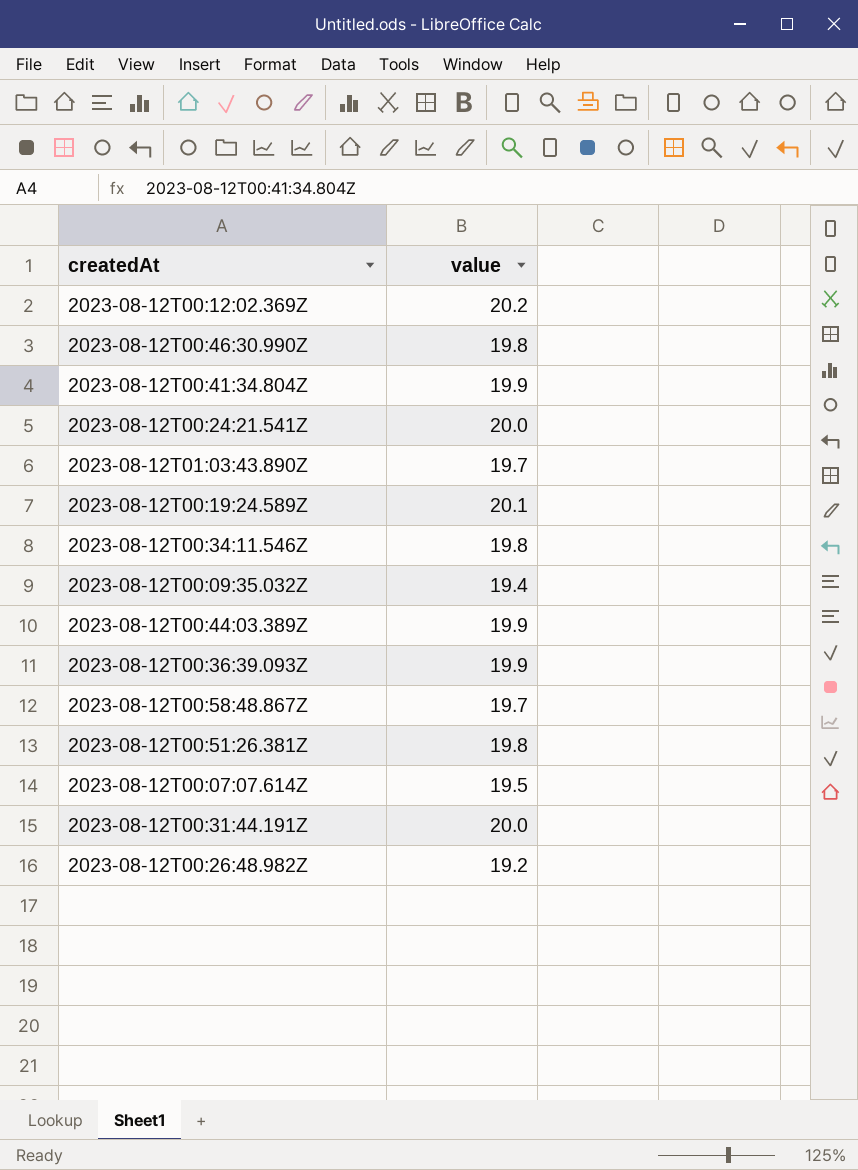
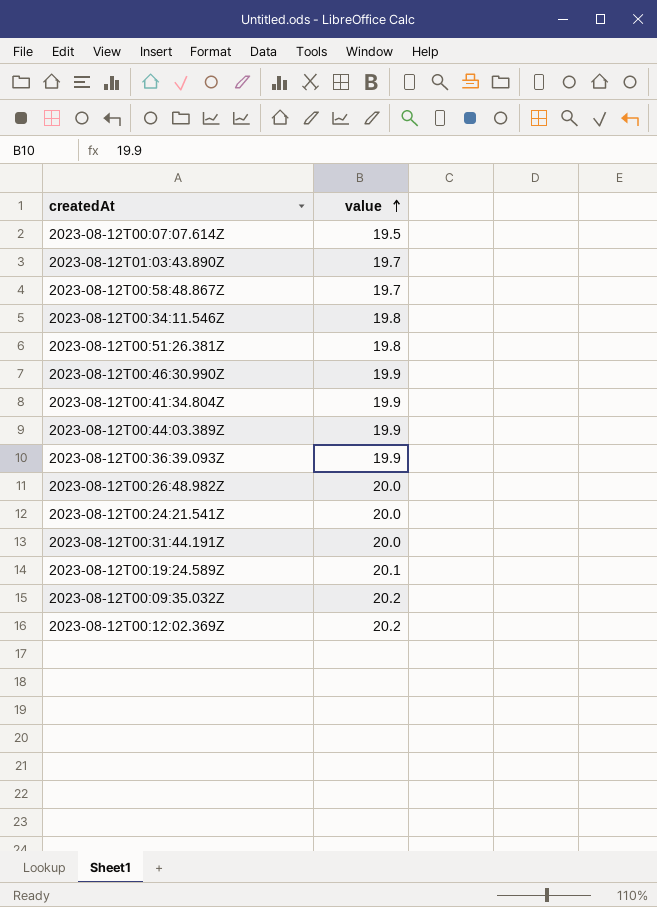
row order: none -> value ascending
2023-08-12T00:46:30.990Z | value: 19.8 -> 19.9
2023-08-12T00:26:48.982Z | value: 19.2 -> 20.0
2023-08-12T00:09:35.032Z | value: 19.4 -> 20.2

